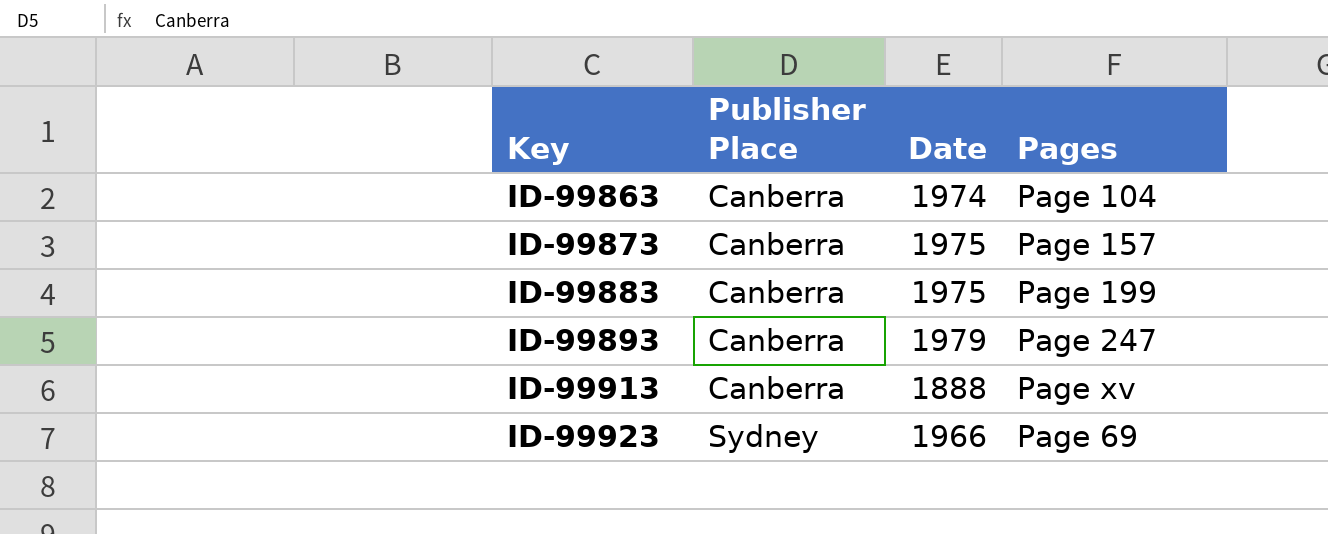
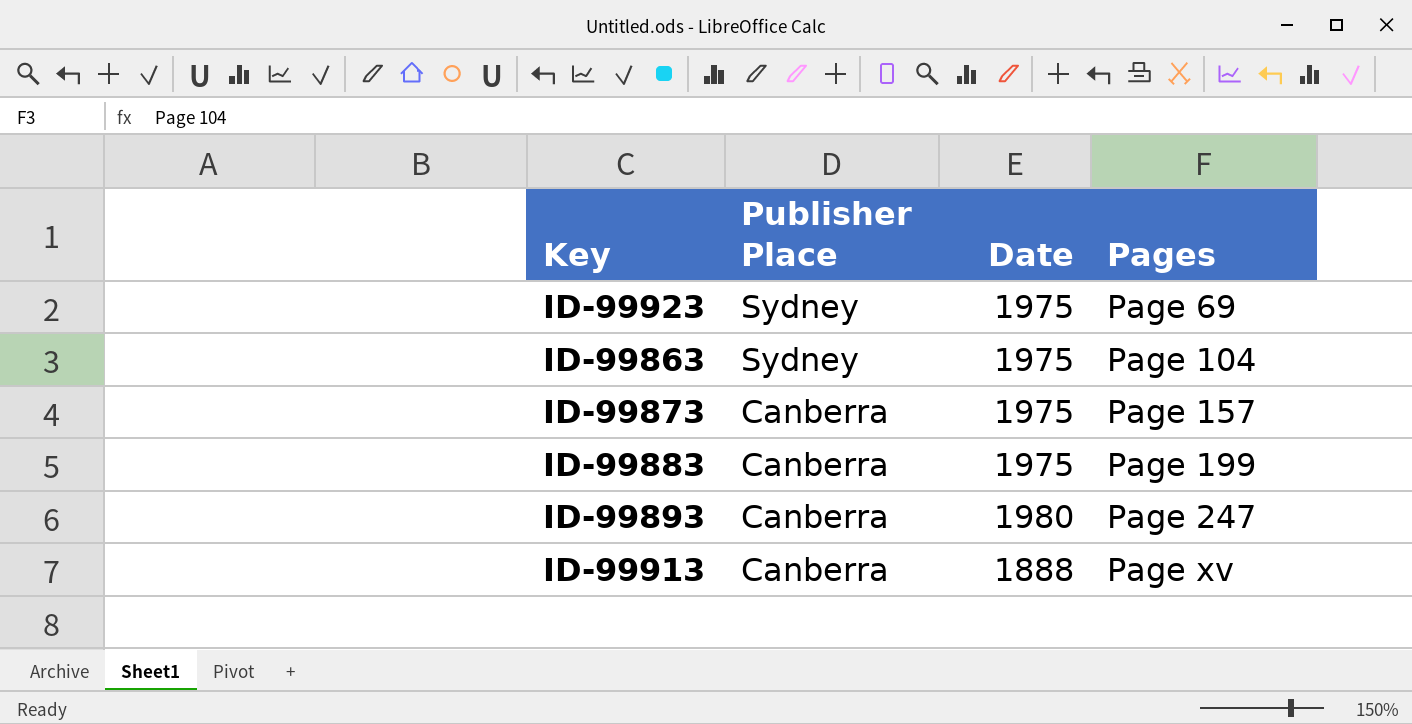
row order: Key ascending -> Publisher Place descending
ID-99923 | Date: 1966 -> 1975
ID-99863 | Publisher Place: Canberra -> Sydney
ID-99863 | Date: 1974 -> 1975
ID-99893 | Date: 1979 -> 1980

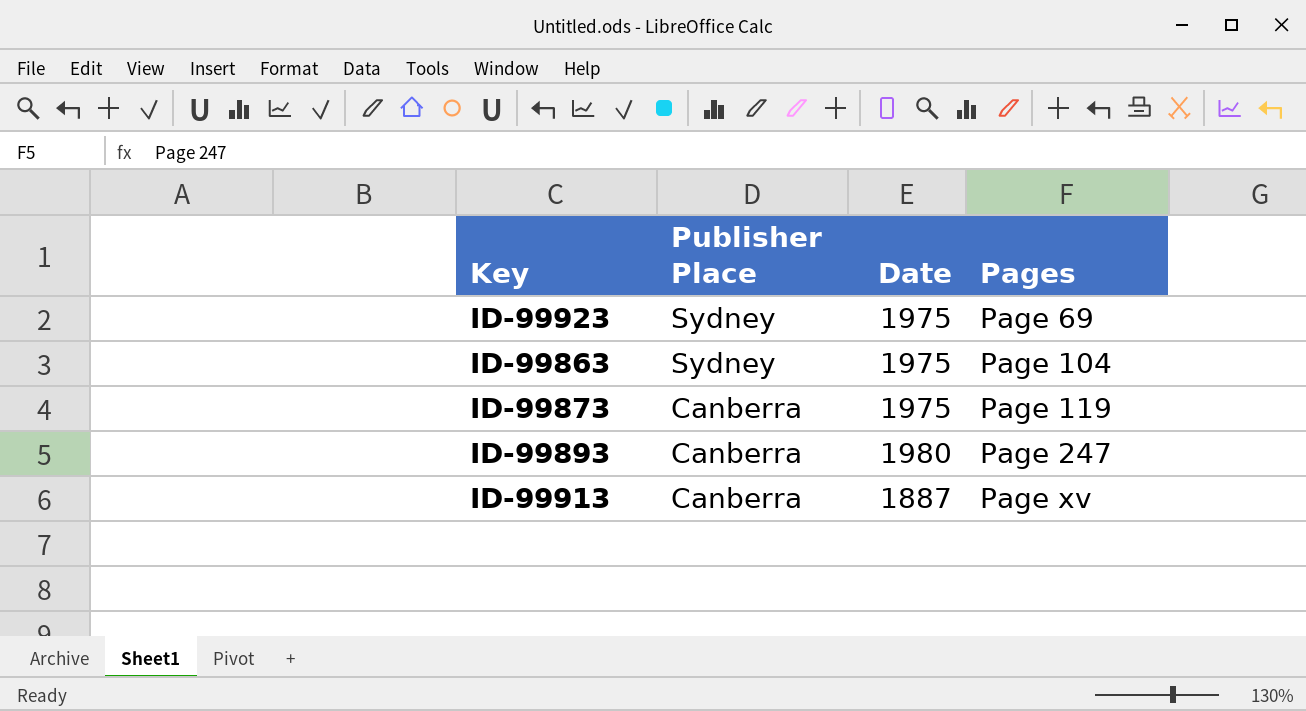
row ID-99883: Canberra | 1975 | Page 199 -> none
ID-99873 | Pages: Page 157 -> Page 119
ID-99913 | Date: 1888 -> 1887

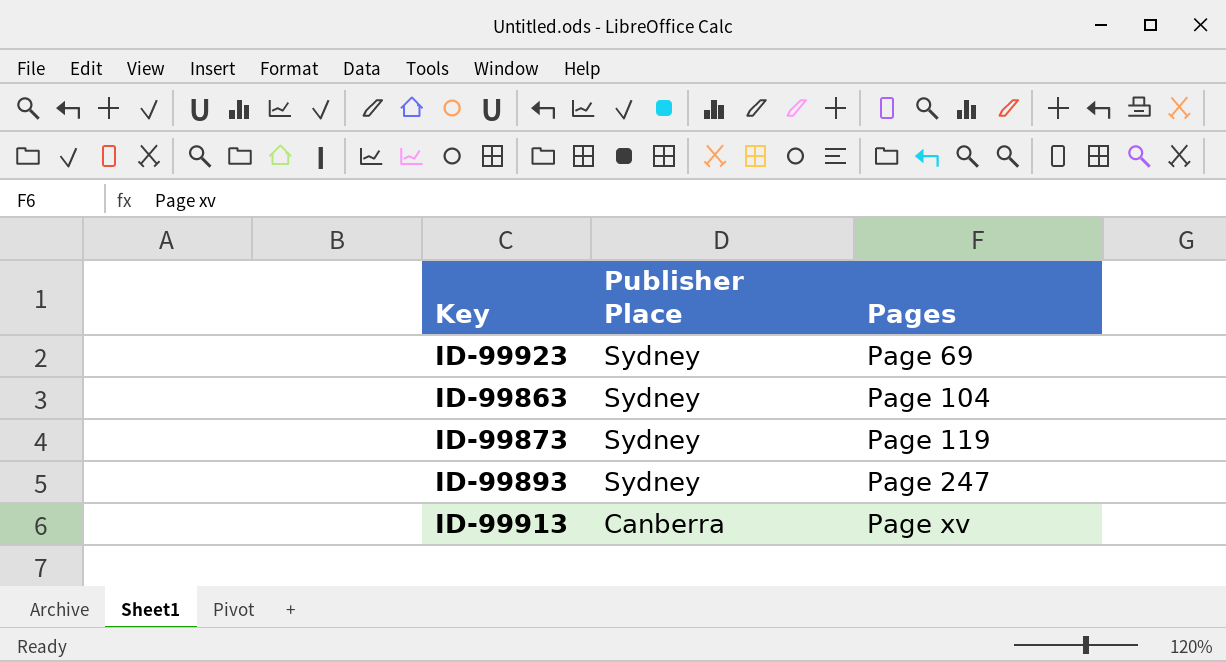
column Date | position: 3 -> none
ID-99873 | Publisher Place: Canberra -> Sydney
ID-99893 | Publisher Place: Canberra -> Sydney

